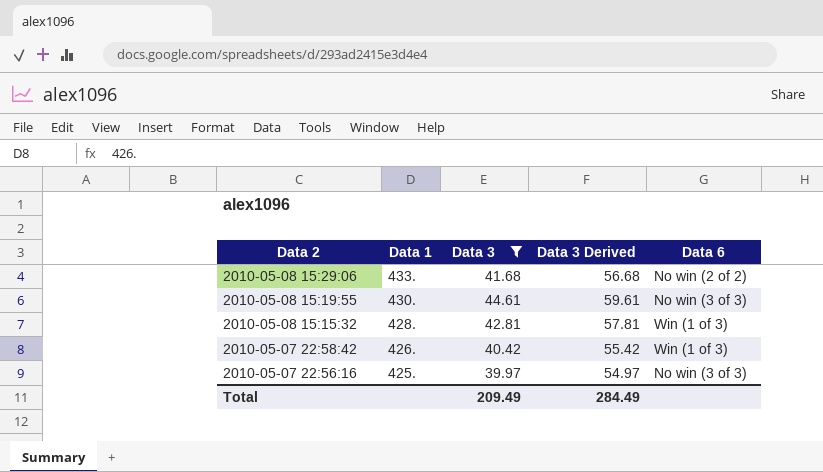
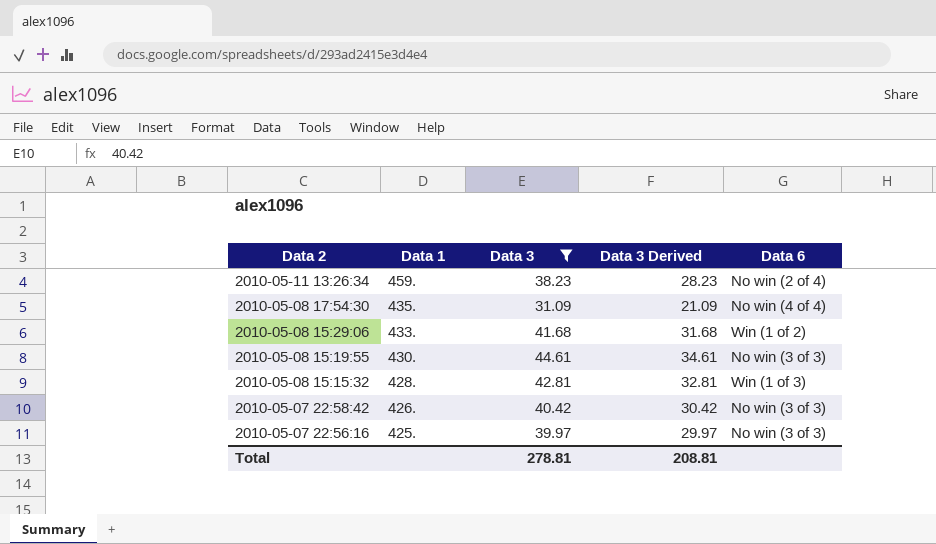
column Data 3 Derived | formula: [Data 3] + 15 -> [Data 3] - 10
row 2010-05-11 13:26:34: none -> 459. | 38.23 | 28.23 | No win (2 of 4)
row 2010-05-08 17:54:30: none -> 435. | 31.09 | 21.09 | No win (4 of 4)
2010-05-08 15:29:06 | Data 6: No win (2 of 2) -> Win (1 of 2)
2010-05-07 22:58:42 | Data 6: Win (1 of 3) -> No win (3 of 3)
Total | Data 3: 209.49 -> 278.81
Total | Data 3 Derived: 284.49 -> 208.81

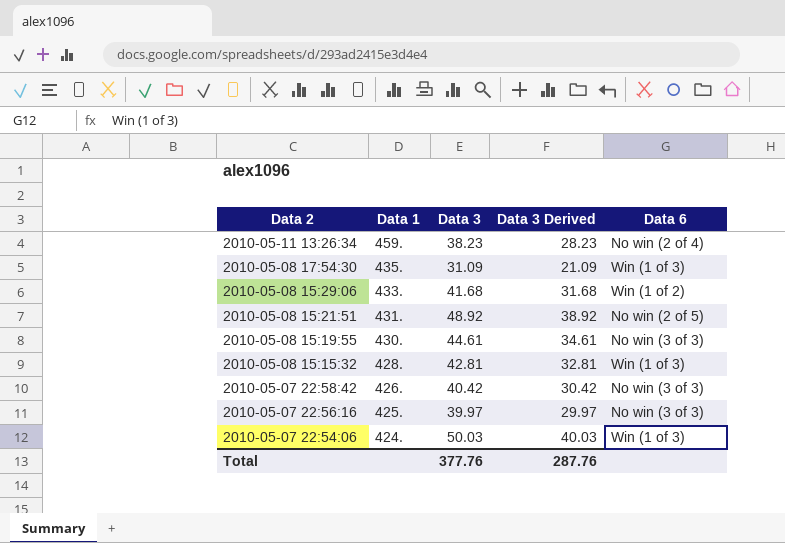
filter: Data 3 <= 44.61 -> none
2010-05-08 17:54:30 | Data 6: No win (4 of 4) -> Win (1 of 3)
Total | Data 3: 278.81 -> 377.76
Total | Data 3 Derived: 208.81 -> 287.76

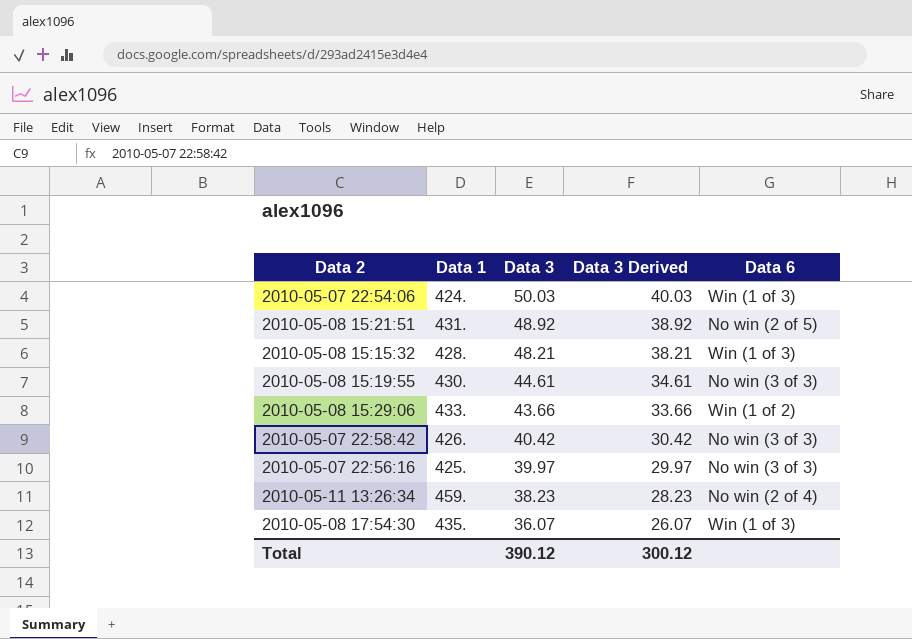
row order: Data 2 descending -> Data 3 descending
2010-05-08 15:15:32 | Data 3: 42.81 -> 48.21
2010-05-08 15:15:32 | Data 3 Derived: 32.81 -> 38.21
2010-05-08 15:29:06 | Data 3: 41.68 -> 43.66
2010-05-08 15:29:06 | Data 3 Derived: 31.68 -> 33.66
2010-05-08 17:54:30 | Data 3: 31.09 -> 36.07
2010-05-08 17:54:30 | Data 3 Derived: 21.09 -> 26.07
Total | Data 3: 377.76 -> 390.12
Total | Data 3 Derived: 287.76 -> 300.12

